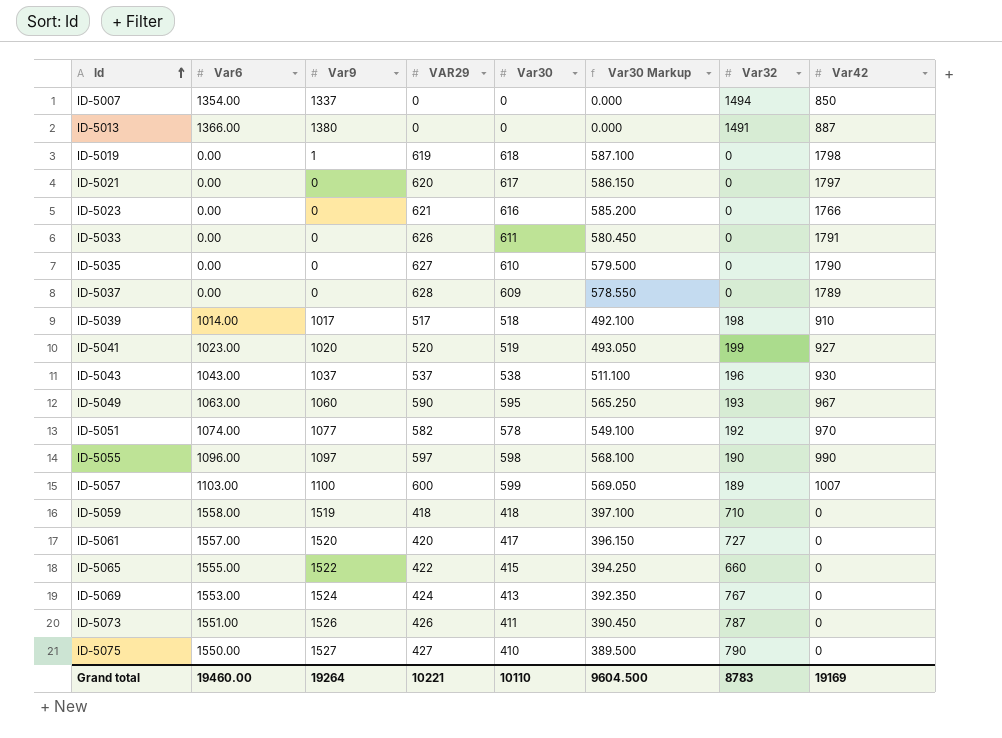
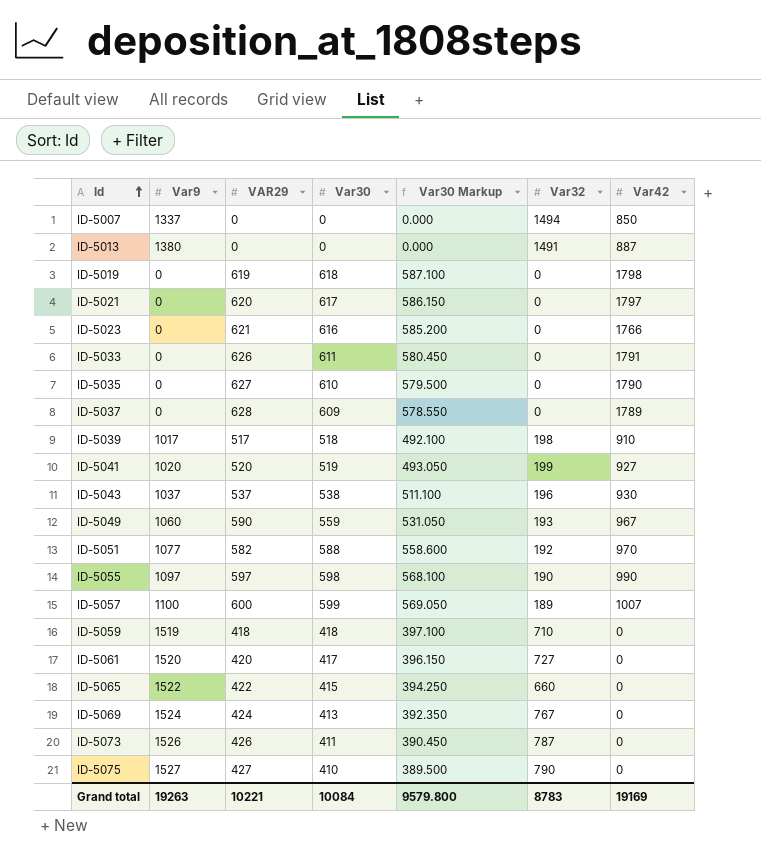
column Var6 | position: 2 -> none
ID-5019 | Var9: 1 -> 0
ID-5049 | Var30: 595 -> 559
ID-5049 | Var30 Markup: 565.250 -> 531.050
ID-5051 | Var30: 578 -> 588
ID-5051 | Var30 Markup: 549.100 -> 558.600
Grand total | Var9: 19264 -> 19263
Grand total | Var30: 10110 -> 10084
Grand total | Var30 Markup: 9604.500 -> 9579.800

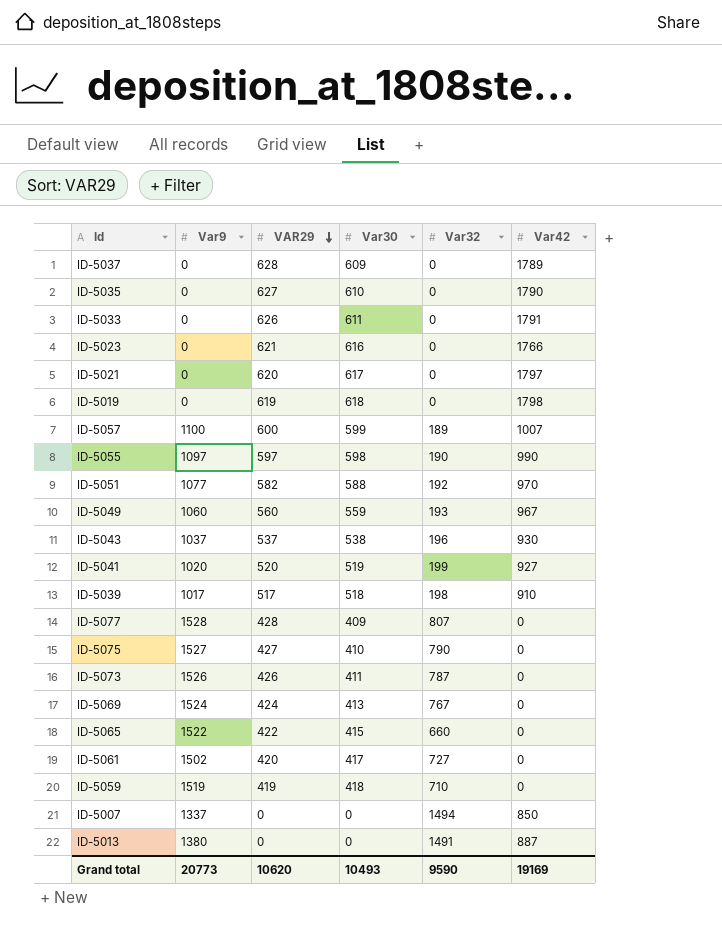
row order: Id ascending -> VAR29 descending
column Var30 Markup | formula: [Var30] * 0.95 -> none
ID-5049 | VAR29: 590 -> 560
row ID-5077: none -> 1528 | 428 | 409 | 807 | 0
ID-5061 | Var9: 1520 -> 1502
ID-5059 | VAR29: 418 -> 419
Grand total | Var9: 19263 -> 20773
Grand total | VAR29: 10221 -> 10620
Grand total | Var30: 10084 -> 10493
Grand total | Var32: 8783 -> 9590

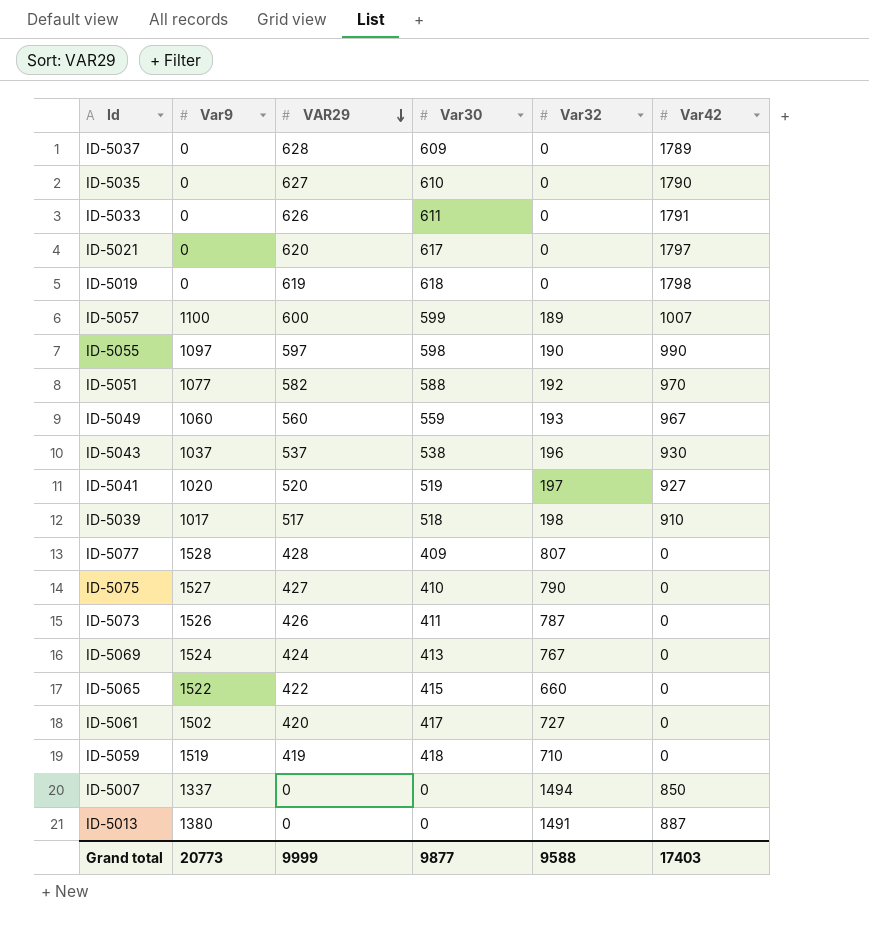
row ID-5023: 0 | 621 | 616 | 0 | 1766 -> none
ID-5041 | Var32: 199 -> 197
Grand total | VAR29: 10620 -> 9999
Grand total | Var30: 10493 -> 9877
Grand total | Var32: 9590 -> 9588
Grand total | Var42: 19169 -> 17403

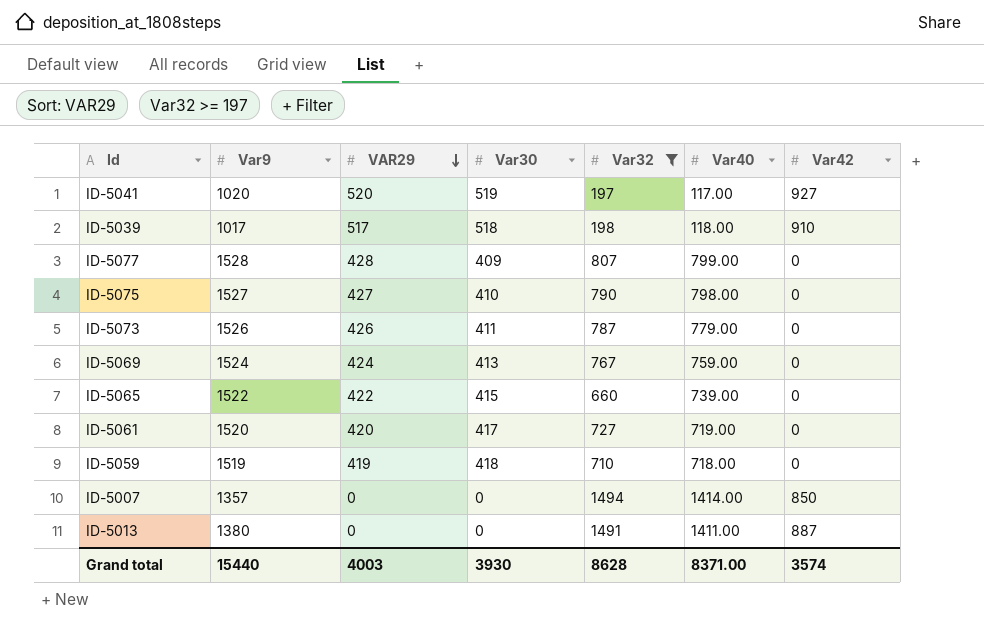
filter: none -> Var32 >= 197
column Var40 | position: none -> 6
ID-5061 | Var9: 1502 -> 1520
ID-5007 | Var9: 1337 -> 1357
Grand total | Var9: 20773 -> 15440
Grand total | VAR29: 9999 -> 4003
Grand total | Var30: 9877 -> 3930
Grand total | Var32: 9588 -> 8628
Grand total | Var42: 17403 -> 3574

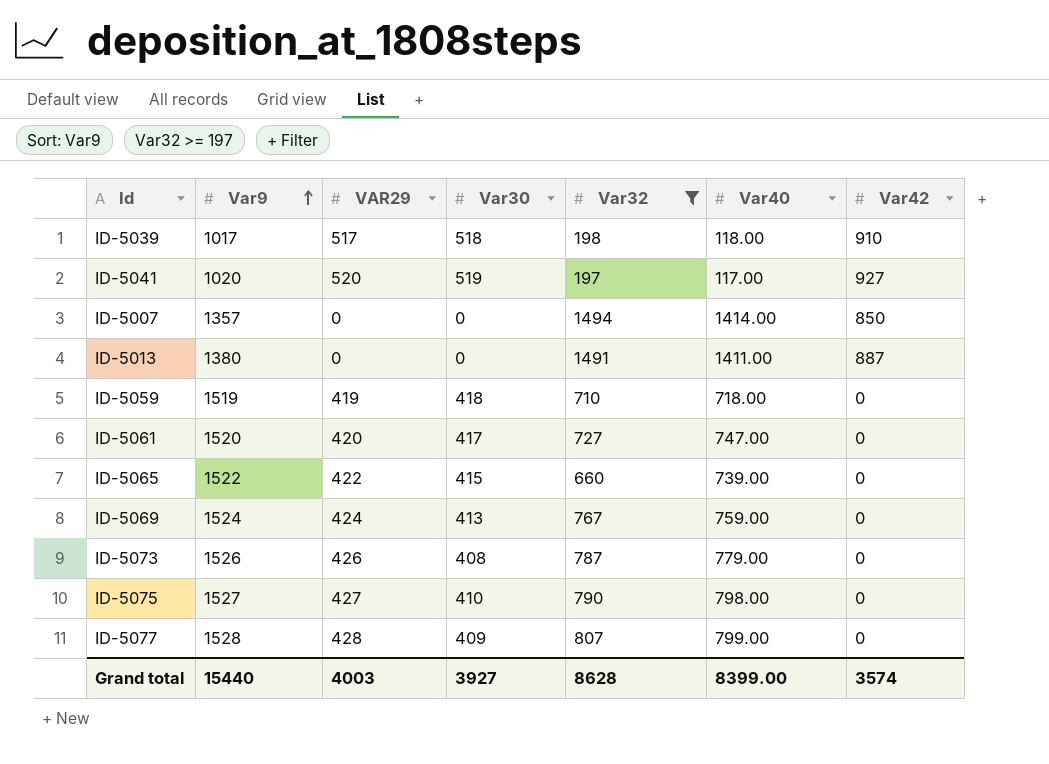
row order: VAR29 descending -> Var9 ascending
ID-5061 | Var40: 719.00 -> 747.00
ID-5073 | Var30: 411 -> 408
Grand total | Var30: 3930 -> 3927
Grand total | Var40: 8371.00 -> 8399.00

